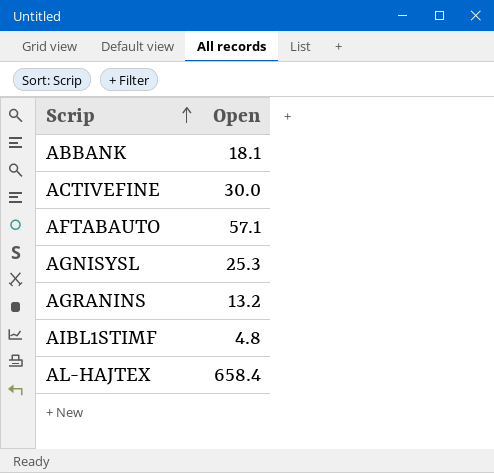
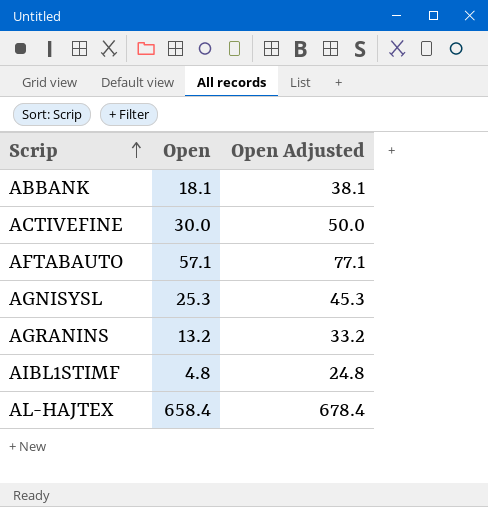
column Open Adjusted | formula: none -> [Open] + 20

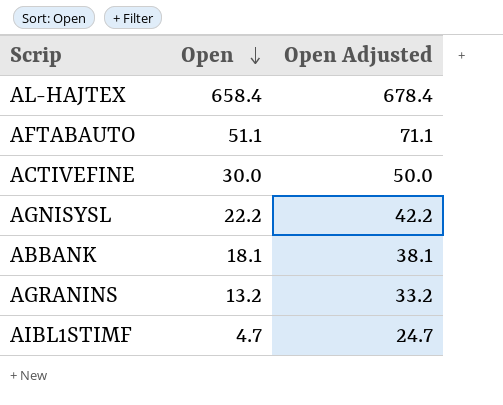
row order: Scrip ascending -> Open descending
AFTABAUTO | Open: 57.1 -> 51.1
AFTABAUTO | Open Adjusted: 77.1 -> 71.1
AGNISYSL | Open: 25.3 -> 22.2
AGNISYSL | Open Adjusted: 45.3 -> 42.2
AIBL1STIMF | Open: 4.8 -> 4.7
AIBL1STIMF | Open Adjusted: 24.8 -> 24.7

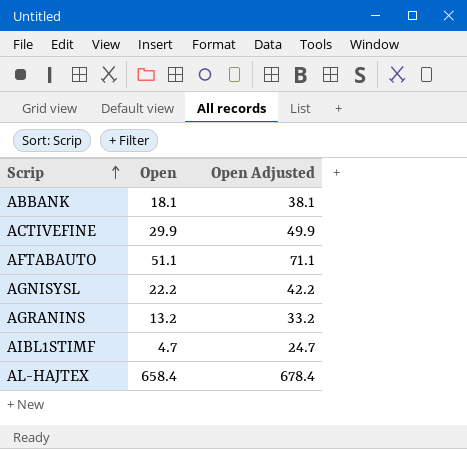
row order: Open descending -> Scrip ascending
ACTIVEFINE | Open: 30.0 -> 29.9
ACTIVEFINE | Open Adjusted: 50.0 -> 49.9

